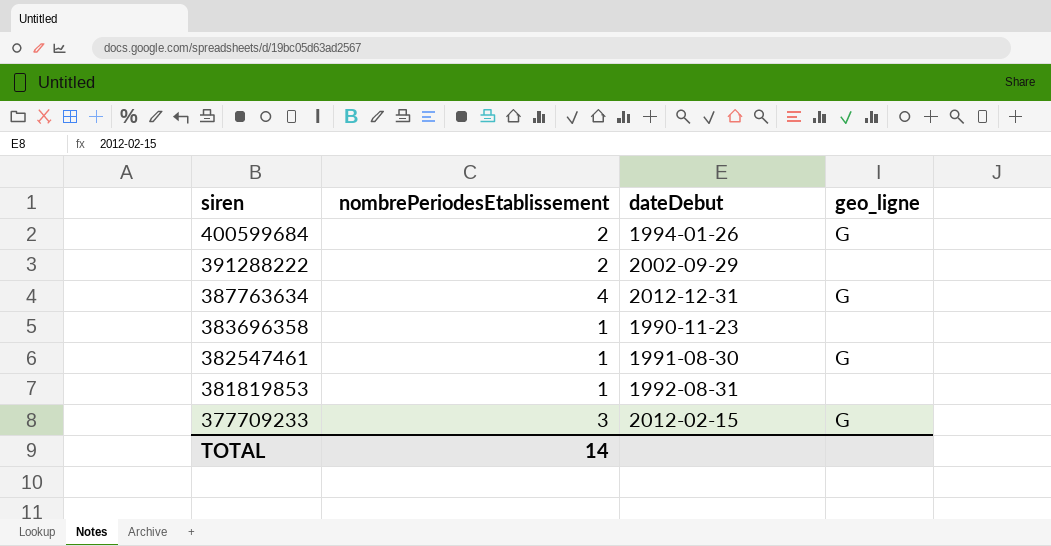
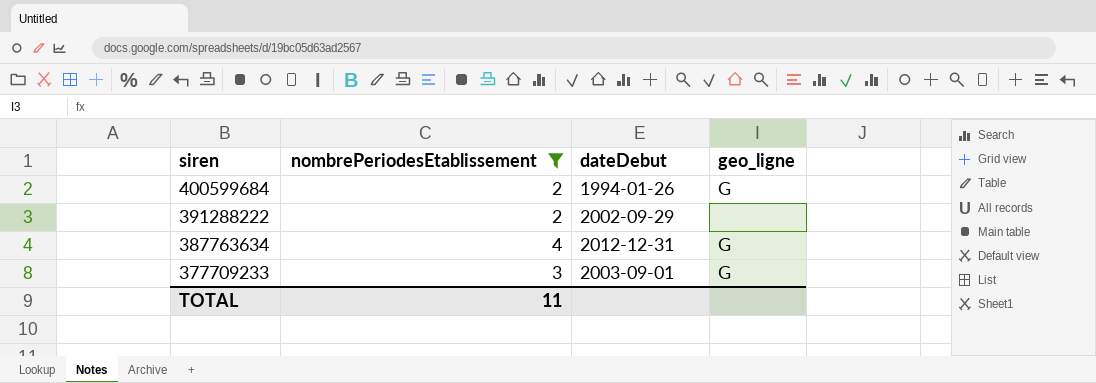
filter: none -> nombrePeriodesEtablissement != 1
377709233 | dateDebut: 2012-02-15 -> 2003-09-01
TOTAL | nombrePeriodesEtablissement: 14 -> 11

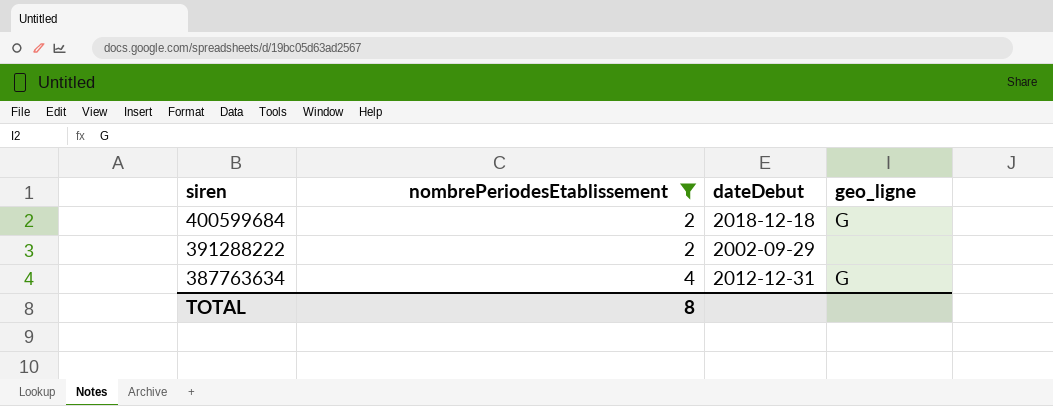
row 377709233: 3 | 2003-09-01 | G -> none
400599684 | dateDebut: 1994-01-26 -> 2018-12-18
TOTAL | nombrePeriodesEtablissement: 11 -> 8

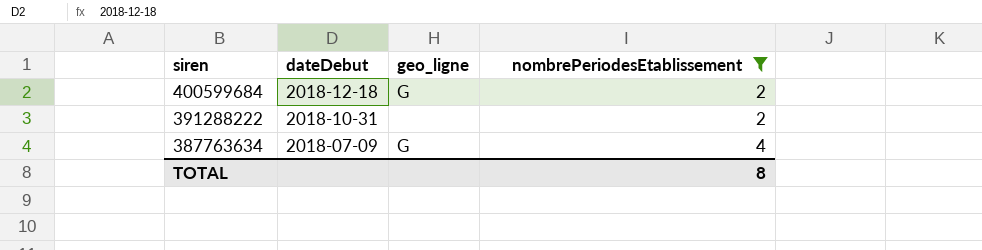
column nombrePeriodesEtablissement | position: 2 -> 4
391288222 | dateDebut: 2002-09-29 -> 2018-10-31
387763634 | dateDebut: 2012-12-31 -> 2018-07-09

